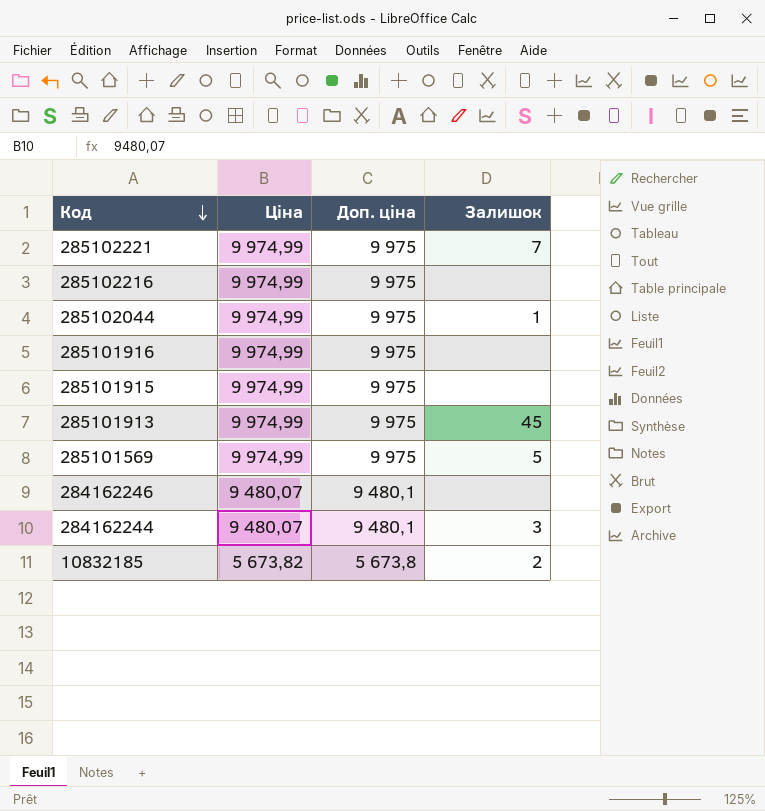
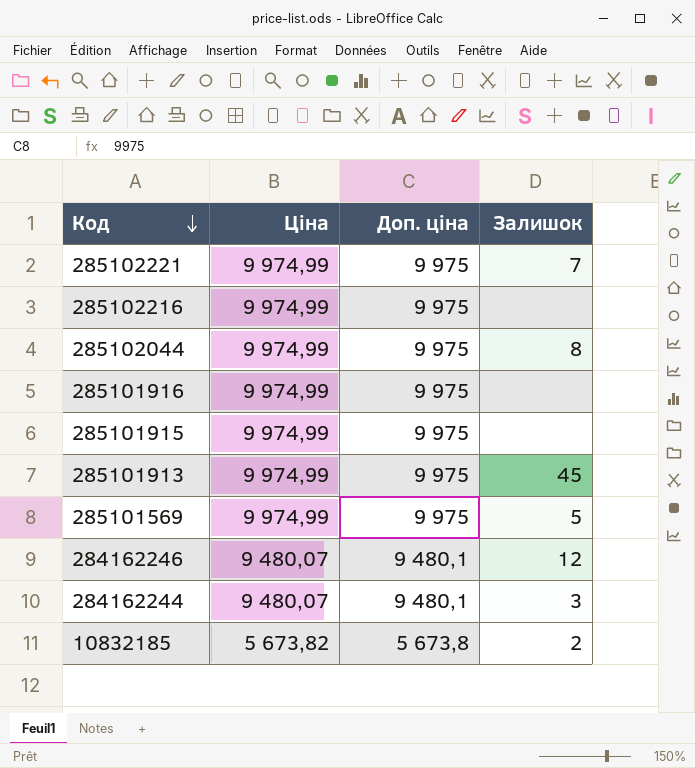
285102044 | Залишок: 1 -> 8
284162246 | Залишок: none -> 12

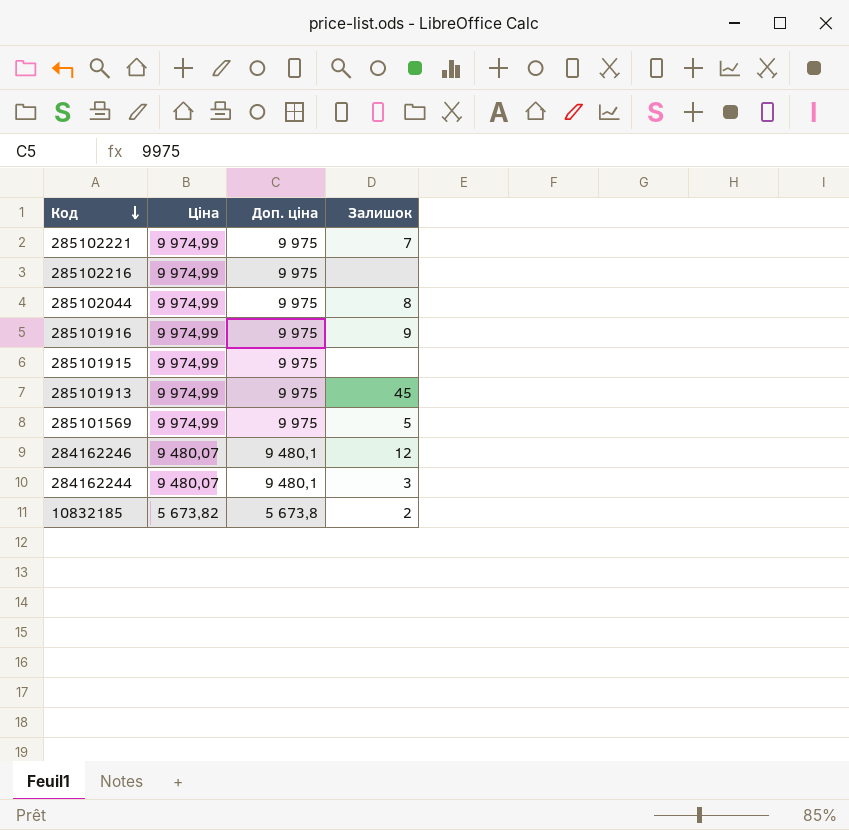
285101916 | Залишок: none -> 9

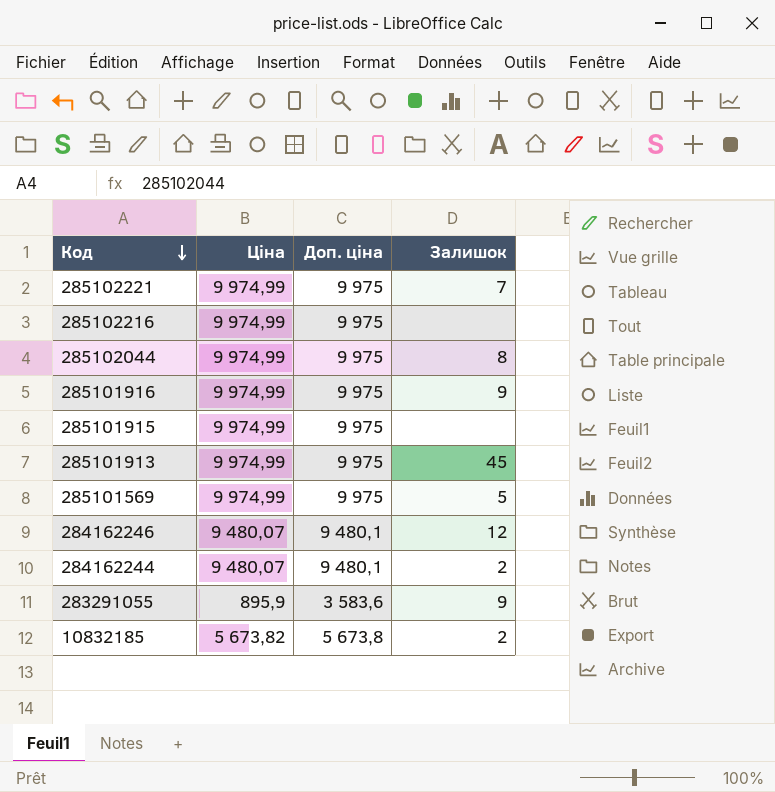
284162244 | Залишок: 3 -> 2
row 283291055: none -> 895,9 | 3 583,6 | 9

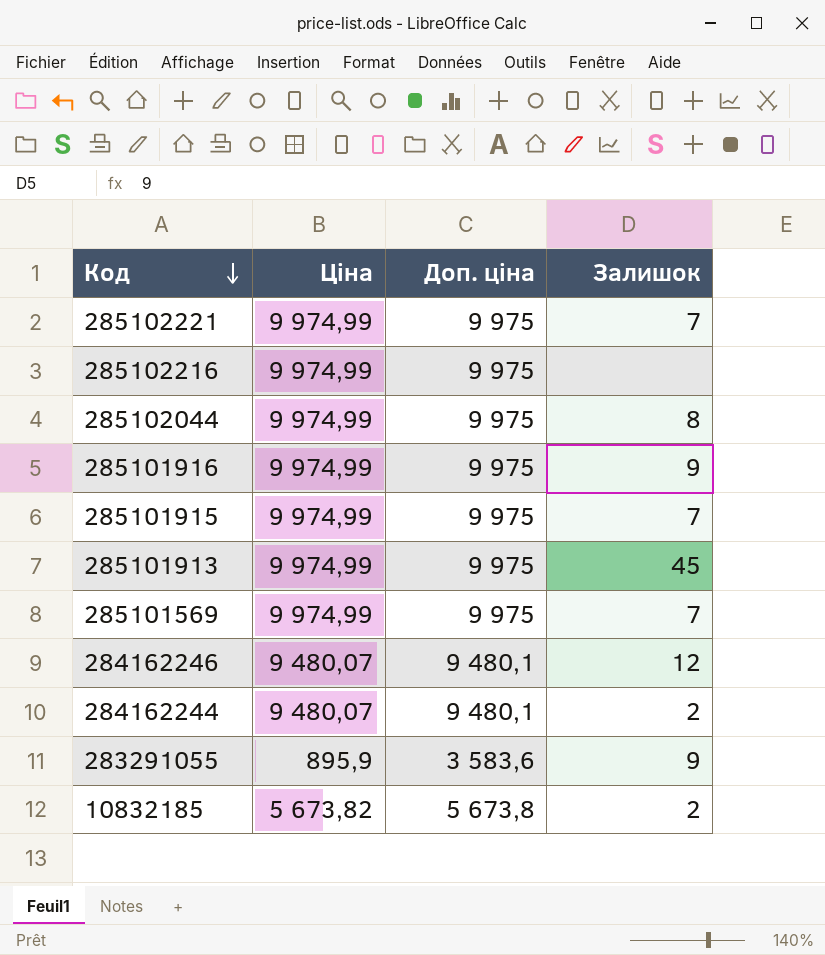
285101915 | Залишок: none -> 7
285101569 | Залишок: 5 -> 7

